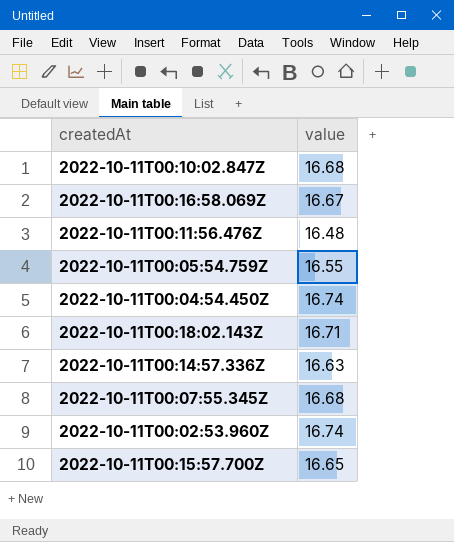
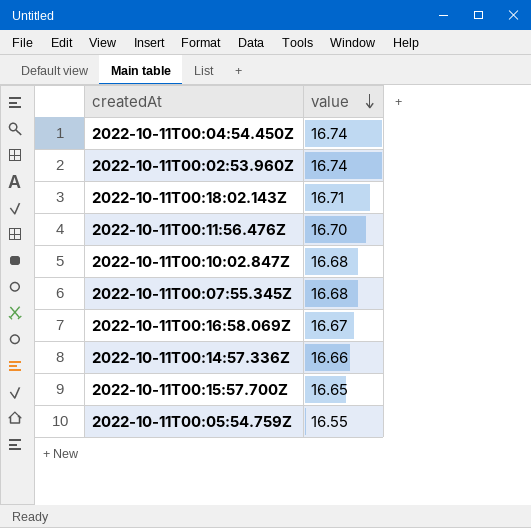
row order: none -> value descending
2022-10-11T00:11:56.476Z | value: 16.48 -> 16.70
2022-10-11T00:14:57.336Z | value: 16.63 -> 16.66

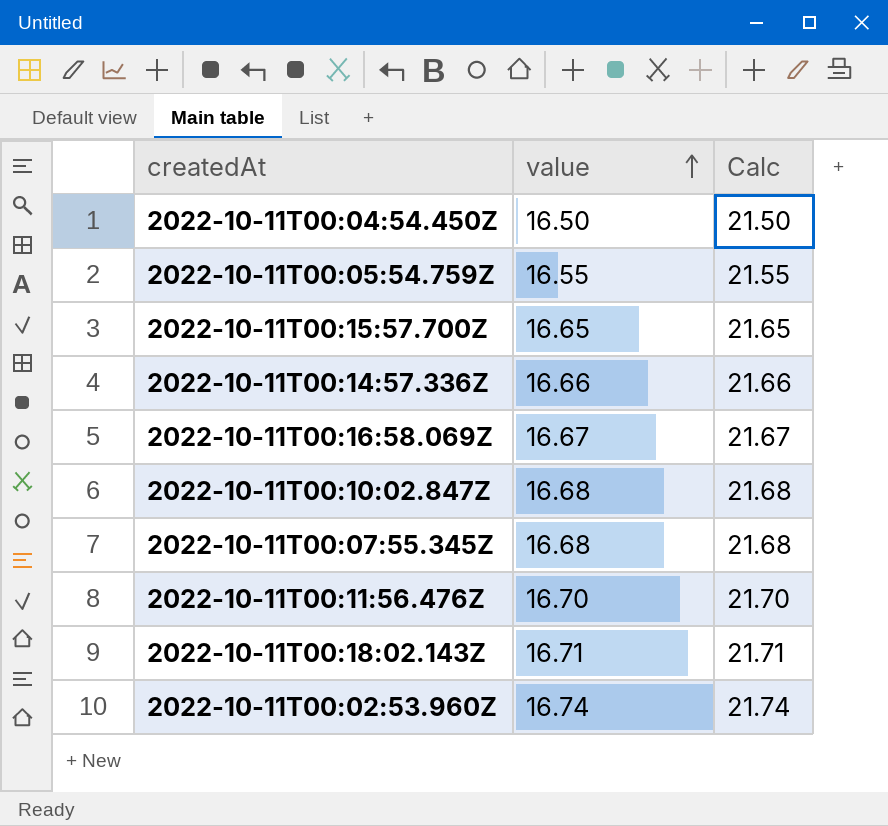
row order: value descending -> value ascending
column Calc | formula: none -> [value] + 5
2022-10-11T00:04:54.450Z | value: 16.74 -> 16.50

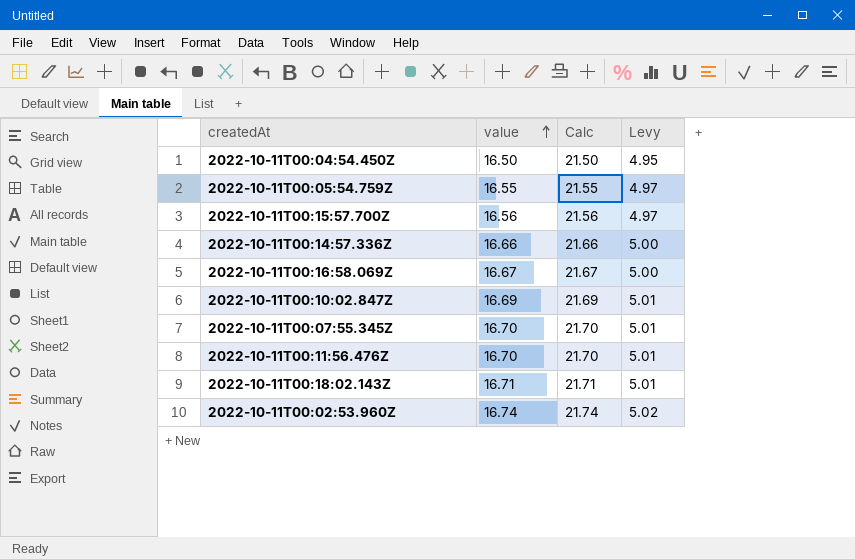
column Levy | formula: none -> [value] * 0.3
2022-10-11T00:15:57.700Z | value: 16.65 -> 16.56
2022-10-11T00:15:57.700Z | Calc: 21.65 -> 21.56
2022-10-11T00:10:02.847Z | value: 16.68 -> 16.69
2022-10-11T00:10:02.847Z | Calc: 21.68 -> 21.69
2022-10-11T00:07:55.345Z | value: 16.68 -> 16.70
2022-10-11T00:07:55.345Z | Calc: 21.68 -> 21.70

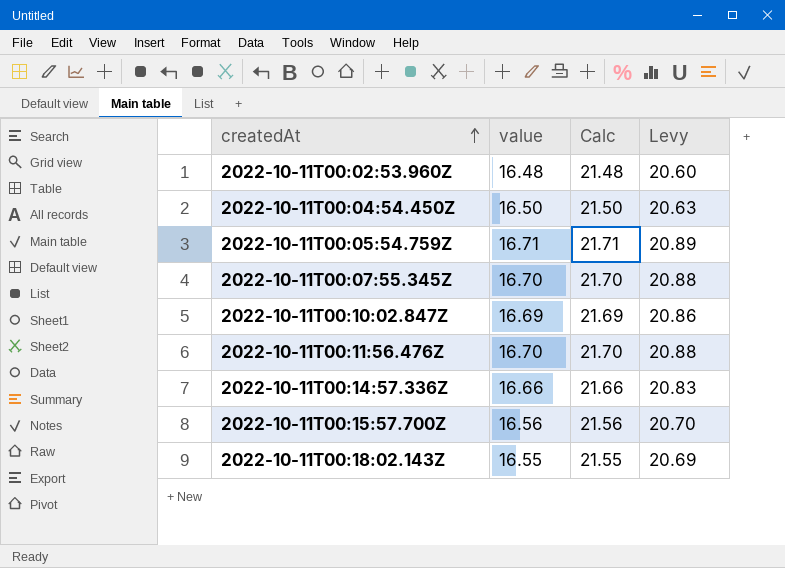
row order: value ascending -> createdAt ascending
column Levy | formula: [value] * 0.3 -> [value] * 1.25
row 2022-10-11T00:16:58.069Z: 16.67 | 21.67 | 5.00 -> none
2022-10-11T00:02:53.960Z | value: 16.74 -> 16.48
2022-10-11T00:02:53.960Z | Calc: 21.74 -> 21.48
2022-10-11T00:05:54.759Z | value: 16.55 -> 16.71
2022-10-11T00:05:54.759Z | Calc: 21.55 -> 21.71
2022-10-11T00:18:02.143Z | value: 16.71 -> 16.55
2022-10-11T00:18:02.143Z | Calc: 21.71 -> 21.55

